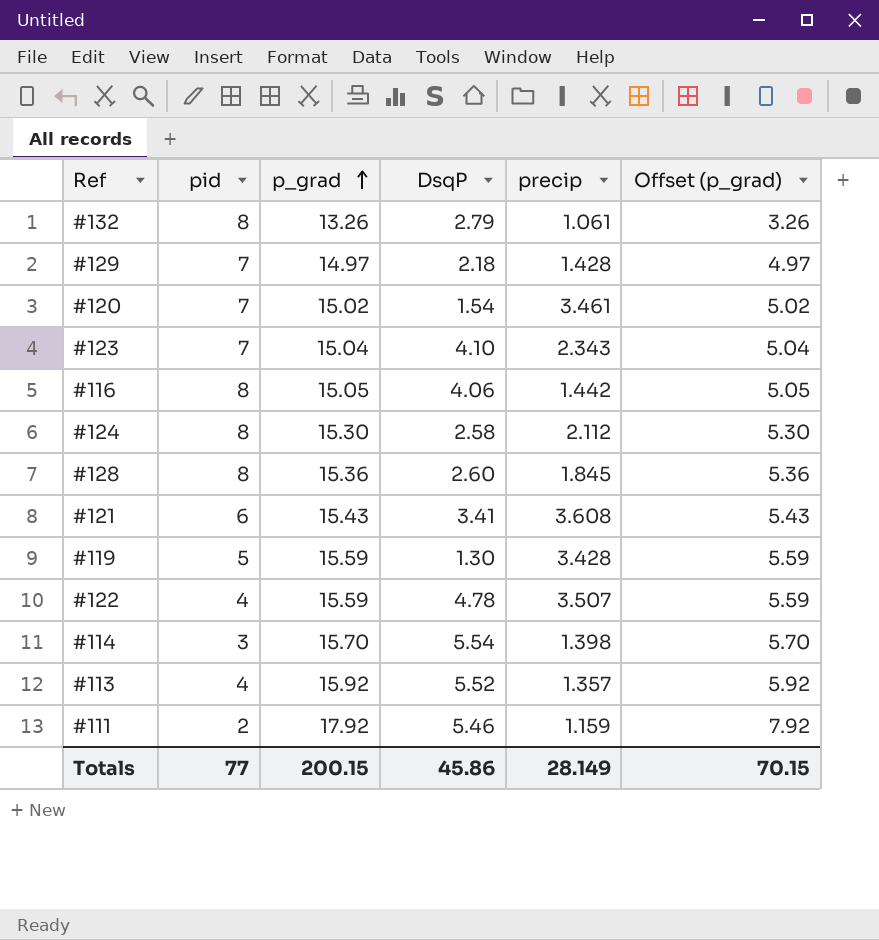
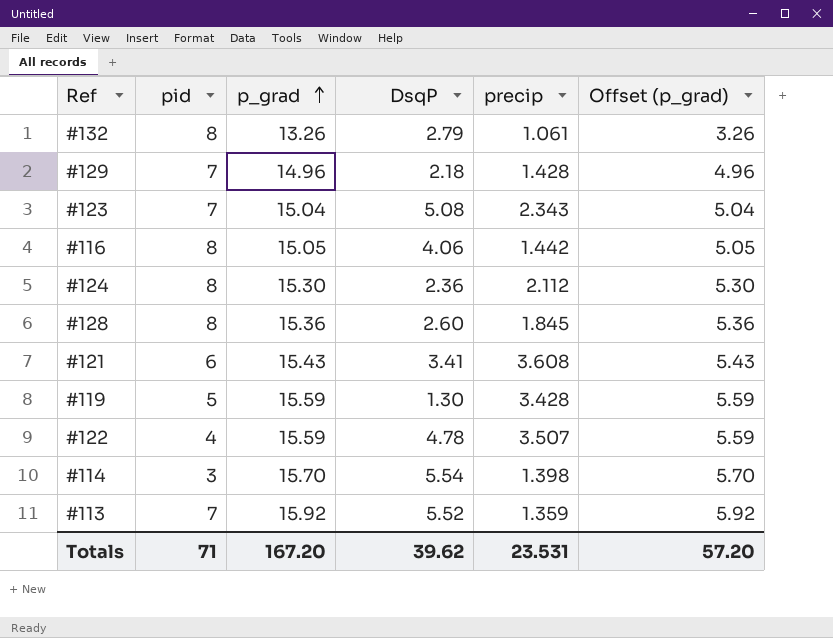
row #120: 7 | 15.02 | 1.54 | 3.461 | 5.02 -> none
row #111: 2 | 17.92 | 5.46 | 1.159 | 7.92 -> none
#129 | p_grad: 14.97 -> 14.96
#129 | Offset (p_grad): 4.97 -> 4.96
#123 | DsqP: 4.10 -> 5.08
#124 | DsqP: 2.58 -> 2.36
#113 | pid: 4 -> 7
#113 | precip: 1.357 -> 1.359
Totals | pid: 77 -> 71
Totals | p_grad: 200.15 -> 167.20
Totals | DsqP: 45.86 -> 39.62
Totals | precip: 28.149 -> 23.531
Totals | Offset (p_grad): 70.15 -> 57.20

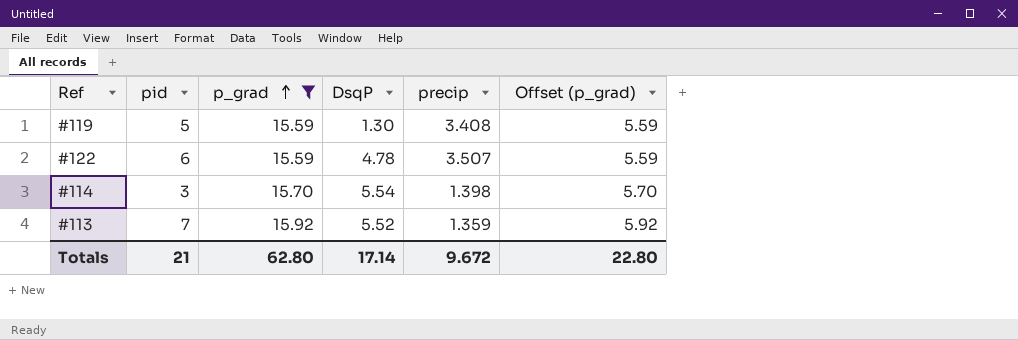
filter: none -> p_grad >= 15.59
#119 | precip: 3.428 -> 3.408
#122 | pid: 4 -> 6
Totals | pid: 71 -> 21
Totals | p_grad: 167.20 -> 62.80
Totals | DsqP: 39.62 -> 17.14
Totals | precip: 23.531 -> 9.672
Totals | Offset (p_grad): 57.20 -> 22.80

